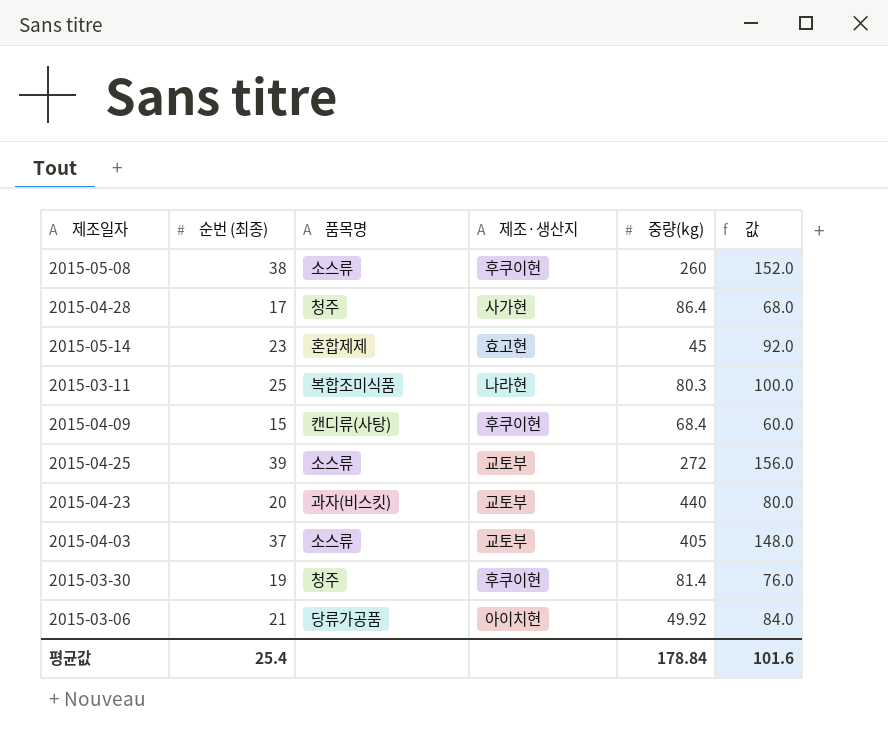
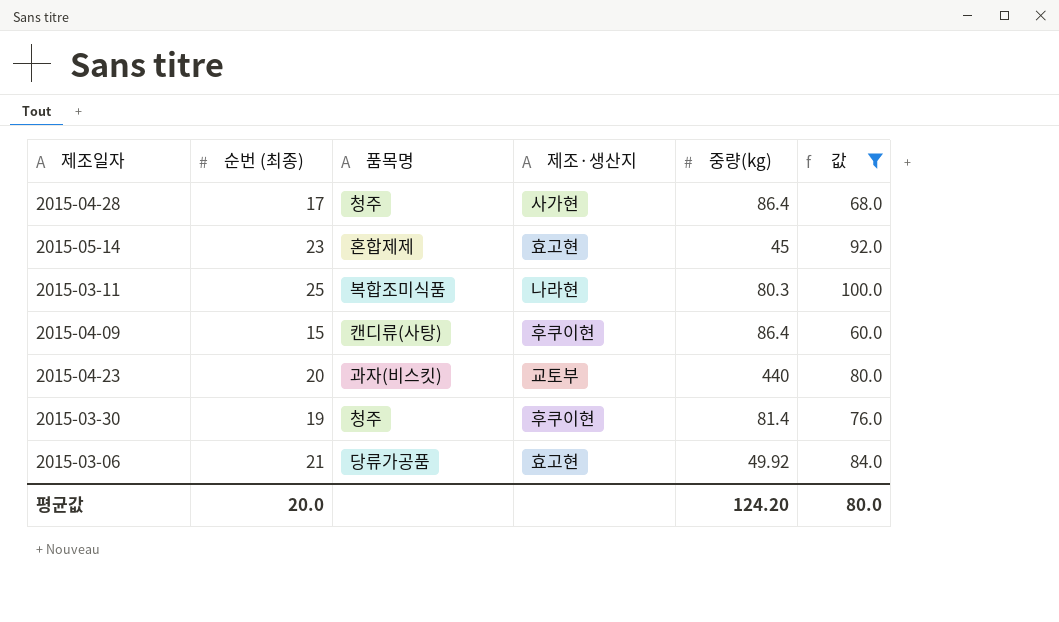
filter: none -> 값 <= 100.0
2015-04-09 | 중량(kg): 68.4 -> 86.4
2015-03-06 | 제조·생산지: 아이치현 -> 효고현
평균값 | 순번 (최종): 25.4 -> 20.0
평균값 | 중량(kg): 178.84 -> 124.20
평균값 | 값: 101.6 -> 80.0

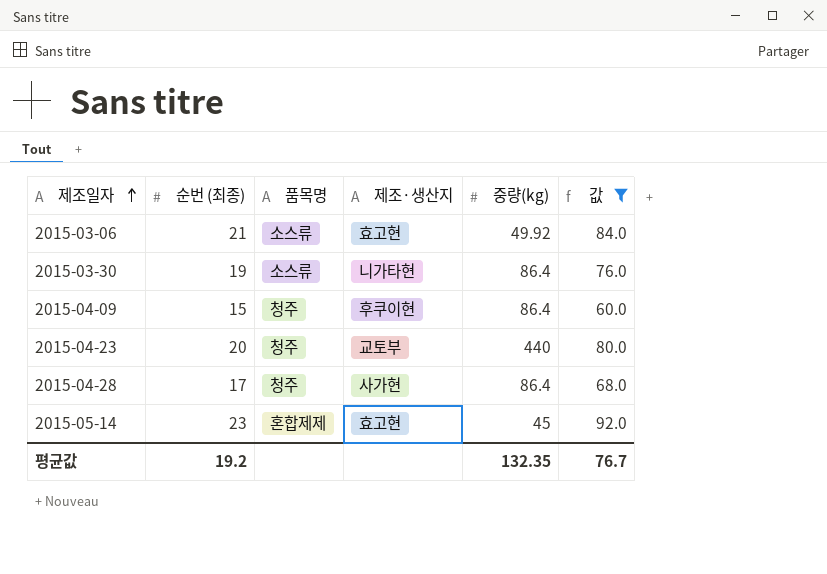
row order: none -> 제조일자 ascending
row 2015-03-11: 25 | 복합조미식품 | 나라현 | 80.3 | 100.0 -> none
2015-03-06 | 품목명: 당류가공품 -> 소스류
2015-03-30 | 품목명: 청주 -> 소스류
2015-03-30 | 제조·생산지: 후쿠이현 -> 니가타현
2015-03-30 | 중량(kg): 81.4 -> 86.4
2015-04-09 | 품목명: 캔디류(사탕) -> 청주
2015-04-23 | 품목명: 과자(비스킷) -> 청주
평균값 | 순번 (최종): 20.0 -> 19.2
평균값 | 중량(kg): 124.20 -> 132.35
평균값 | 값: 80.0 -> 76.7

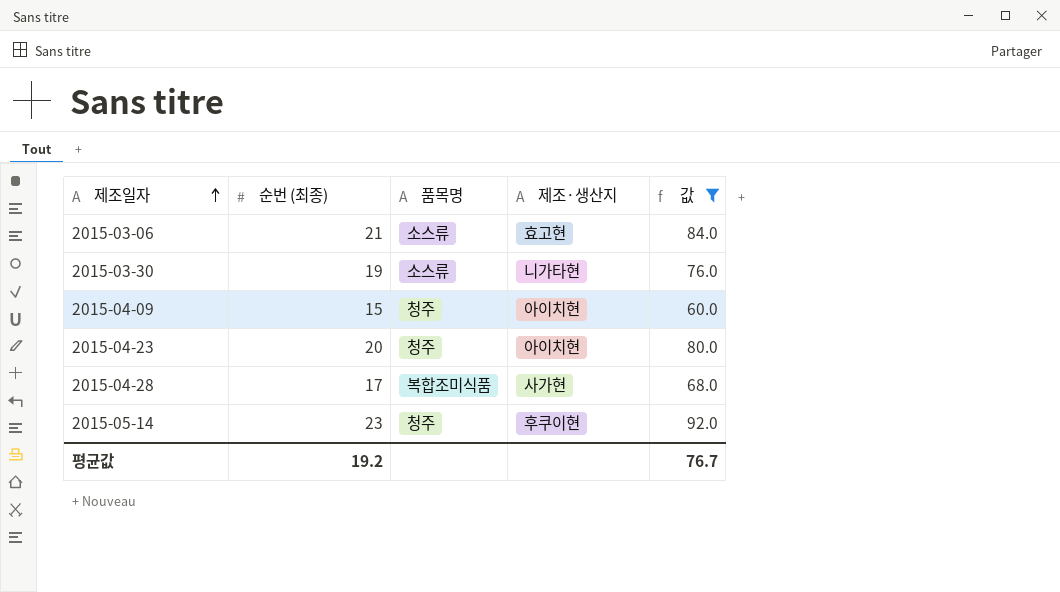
column 중량(kg) | position: 5 -> none
2015-04-09 | 제조·생산지: 후쿠이현 -> 아이치현
2015-04-23 | 제조·생산지: 교토부 -> 아이치현
2015-04-28 | 품목명: 청주 -> 복합조미식품
2015-05-14 | 품목명: 혼합제제 -> 청주
2015-05-14 | 제조·생산지: 효고현 -> 후쿠이현

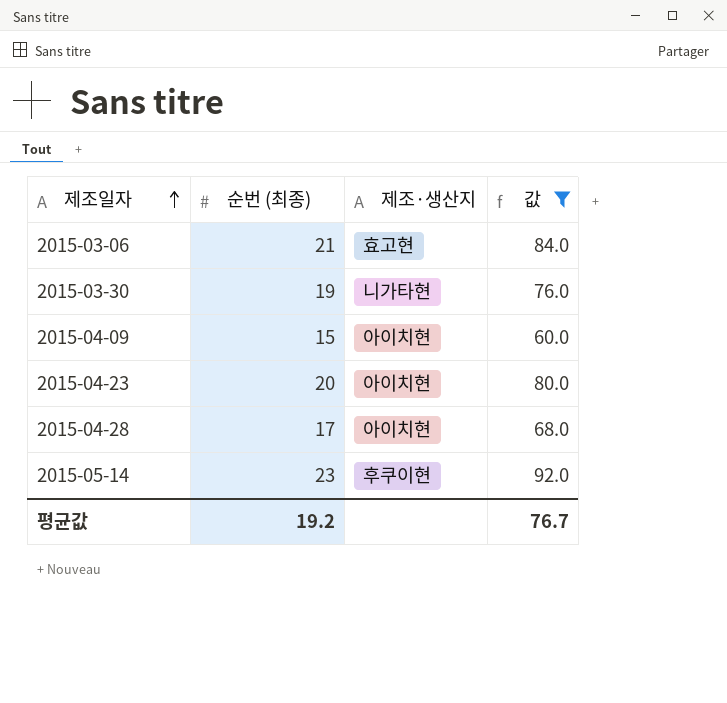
column 품목명 | position: 3 -> none
2015-04-28 | 제조·생산지: 사가현 -> 아이치현

